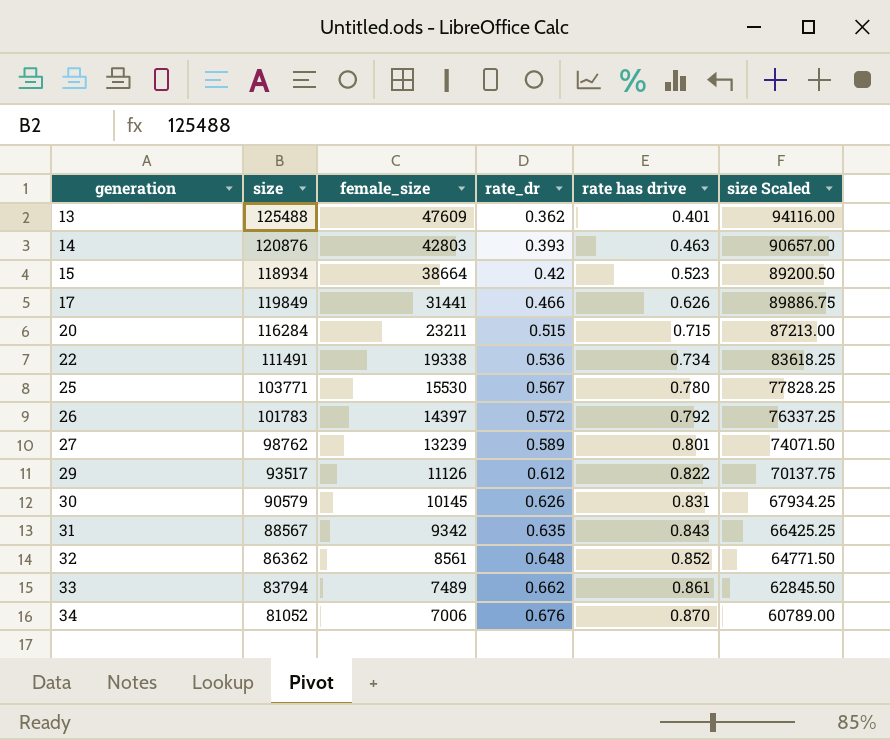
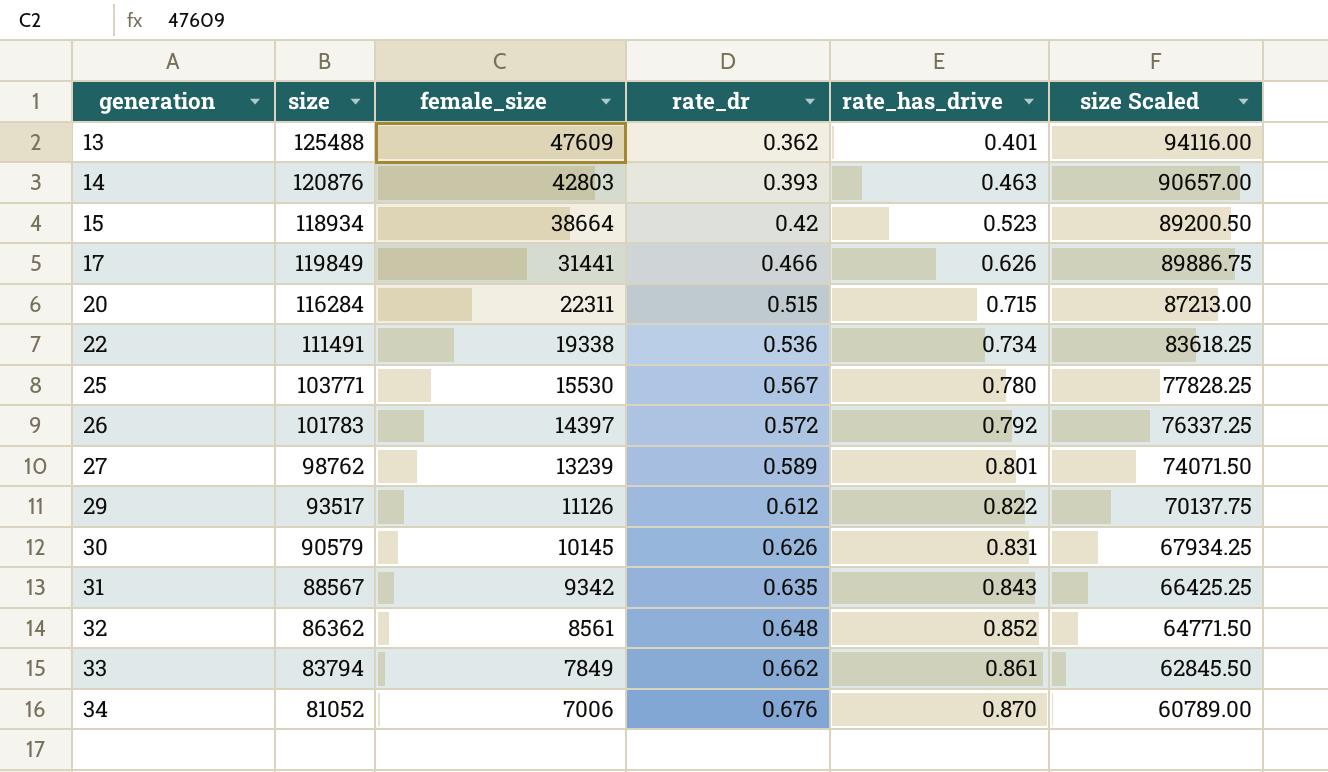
column name: rate has drive -> rate_has_drive
20 | female_size: 23211 -> 22311
33 | female_size: 7489 -> 7849

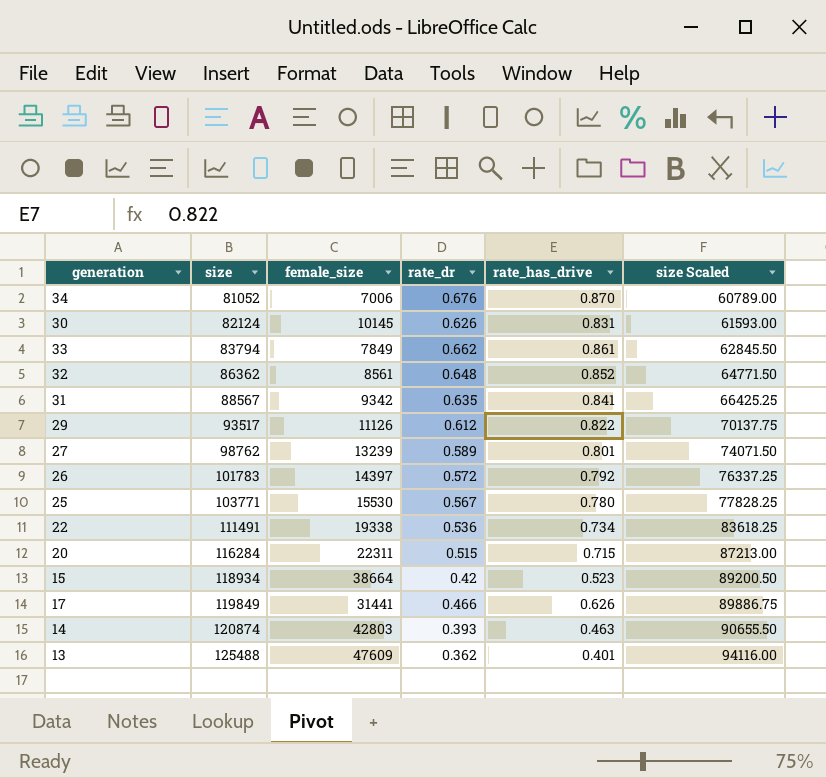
row order: generation ascending -> size ascending
30 | size: 90579 -> 82124
30 | size Scaled: 67934.25 -> 61593.00
31 | rate_has_drive: 0.843 -> 0.841
14 | size: 120876 -> 120874
14 | size Scaled: 90657.00 -> 90655.50

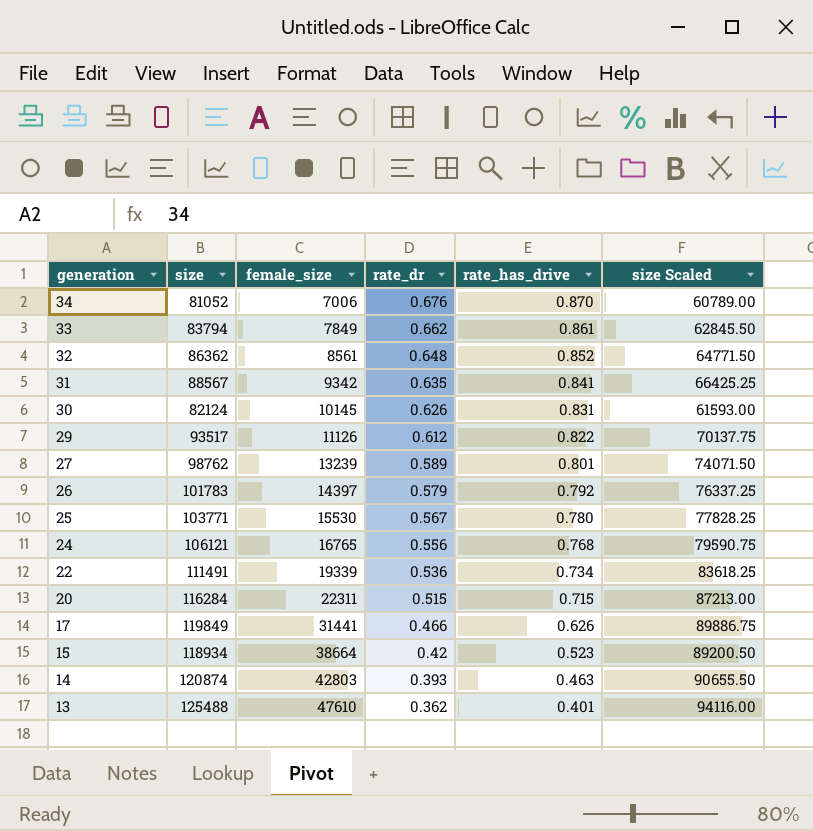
row order: size ascending -> generation descending
26 | rate_dr: 0.572 -> 0.579
row 24: none -> 106121 | 16765 | 0.556 | 0.768 | 79590.75
22 | female_size: 19338 -> 19339
13 | female_size: 47609 -> 47610

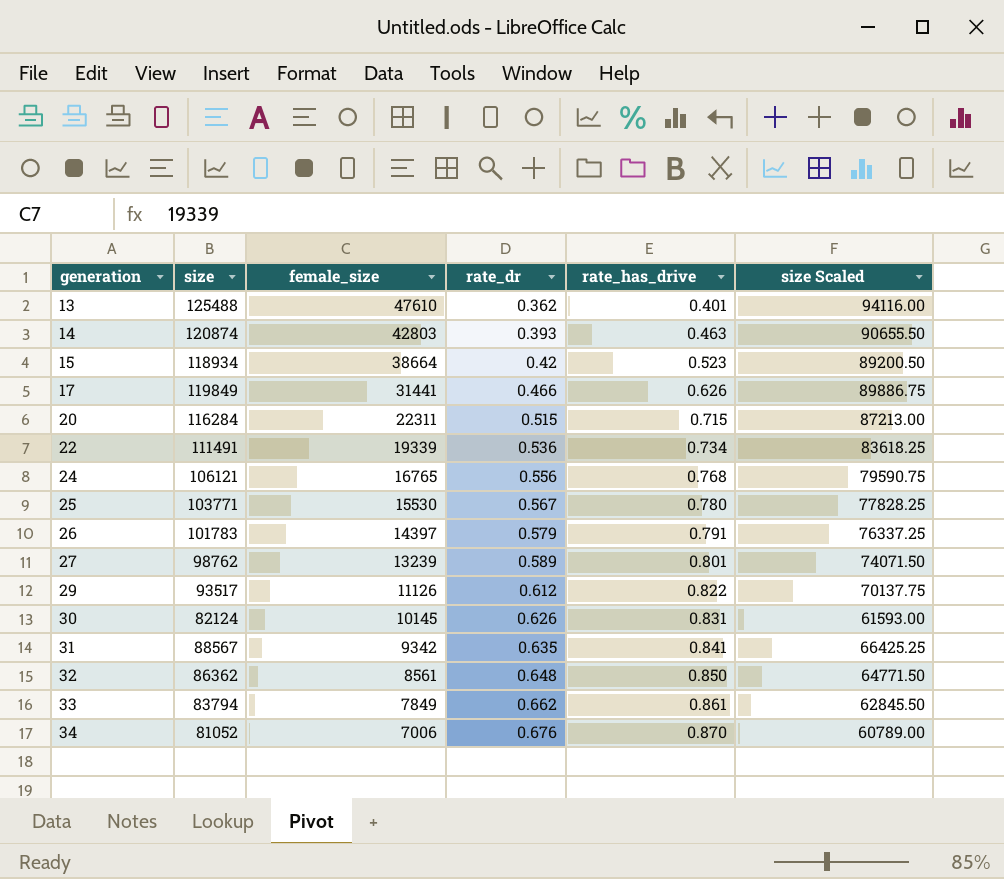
row order: generation descending -> generation ascending
26 | rate_has_drive: 0.792 -> 0.791
32 | rate_has_drive: 0.852 -> 0.850

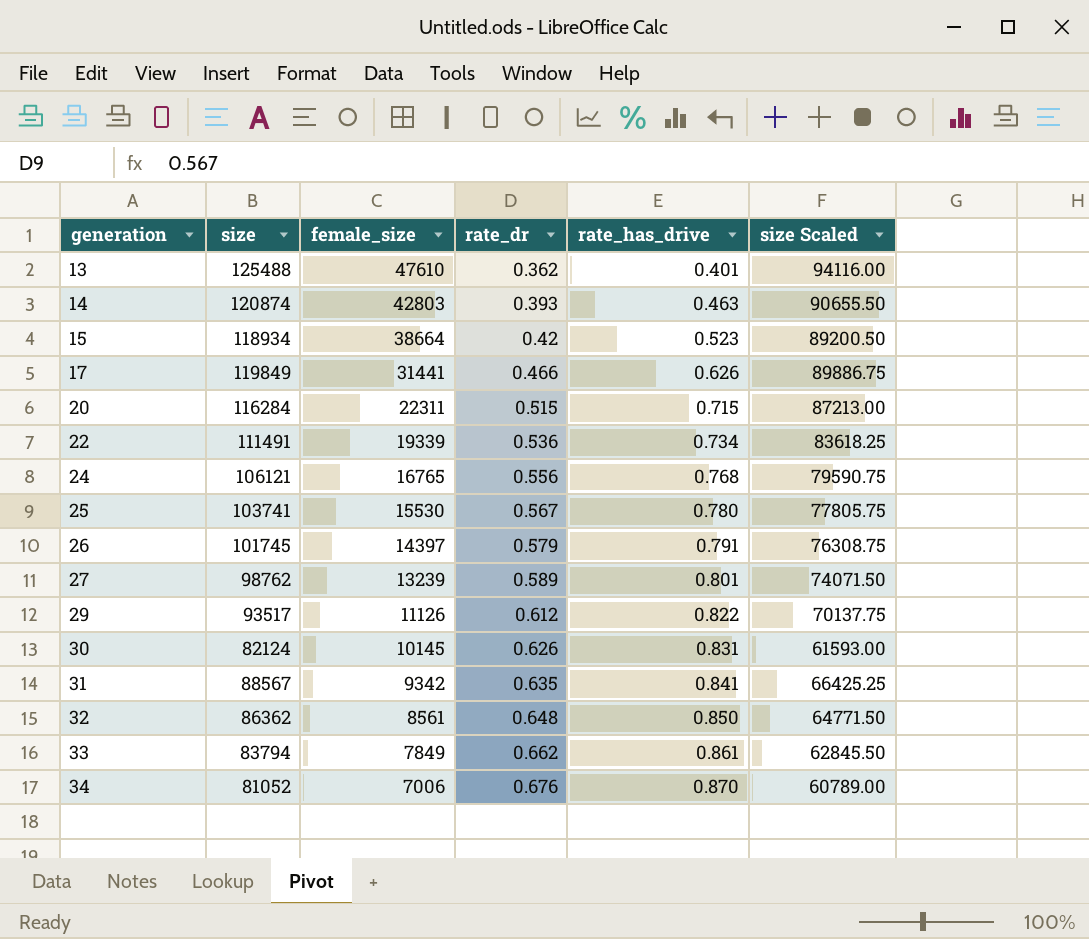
25 | size: 103771 -> 103741
25 | size Scaled: 77828.25 -> 77805.75
26 | size: 101783 -> 101745
26 | size Scaled: 76337.25 -> 76308.75

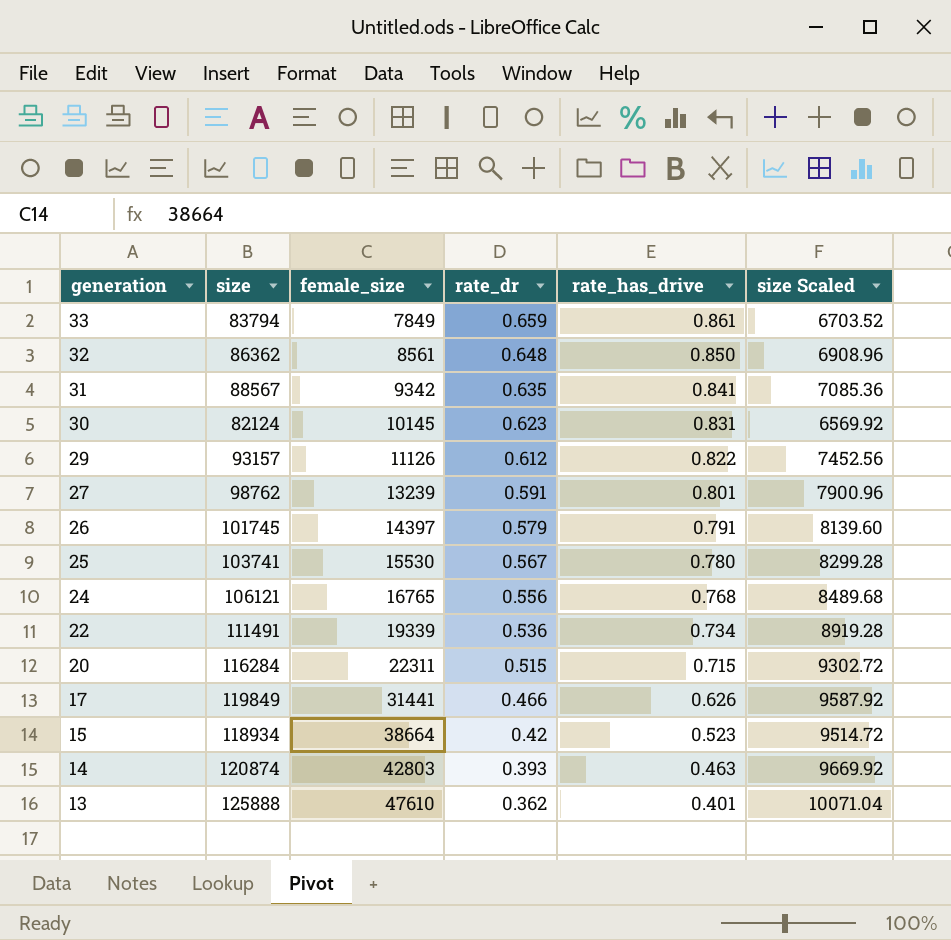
row order: generation ascending -> generation descending
column size Scaled | formula: [size] * 0.75 -> [size] * 0.08
row 34: 81052 | 7006 | 0.676 | 0.870 | 60789.00 -> none
33 | rate_dr: 0.662 -> 0.659
30 | rate_dr: 0.626 -> 0.623
29 | size: 93517 -> 93157
27 | rate_dr: 0.589 -> 0.591
13 | size: 125488 -> 125888

